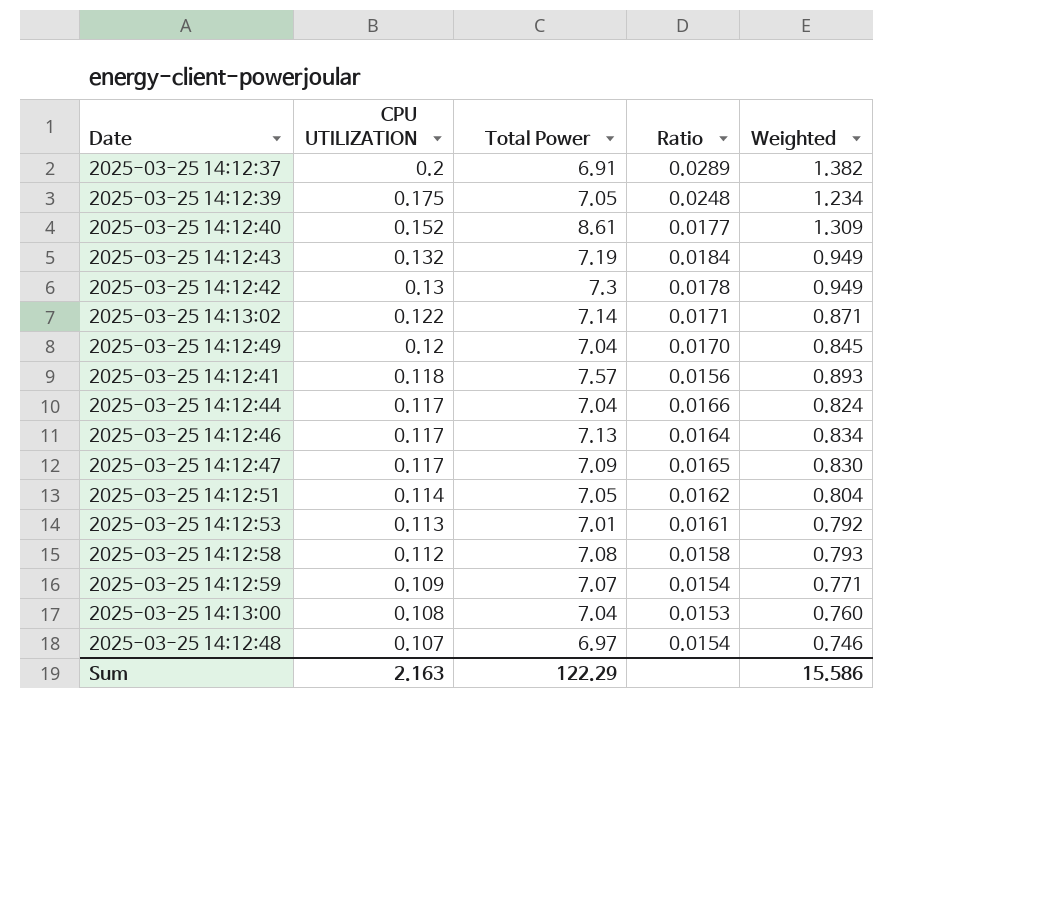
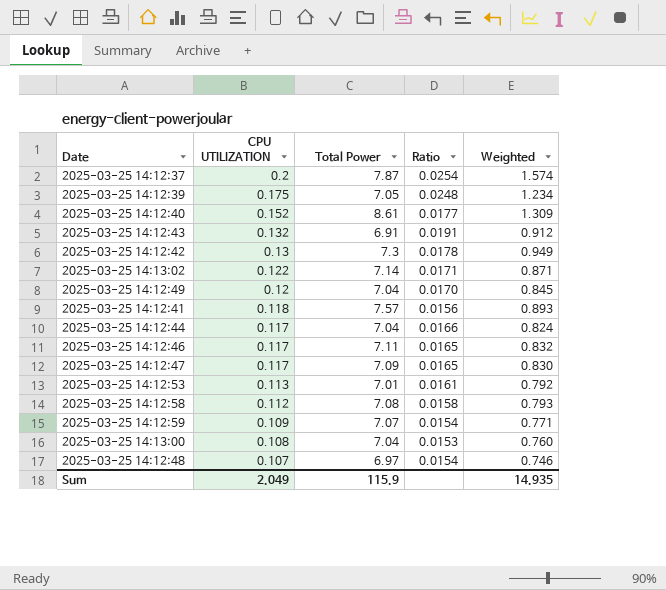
row 2025-03-25 14:12:51: 0.114 | 7.05 | 0.0162 | 0.804 -> none
2025-03-25 14:12:37 | Total Power: 6.91 -> 7.87
2025-03-25 14:12:37 | Ratio: 0.0289 -> 0.0254
2025-03-25 14:12:37 | Weighted: 1.382 -> 1.574
2025-03-25 14:12:43 | Total Power: 7.19 -> 6.91
2025-03-25 14:12:43 | Ratio: 0.0184 -> 0.0191
2025-03-25 14:12:43 | Weighted: 0.949 -> 0.912
2025-03-25 14:12:46 | Total Power: 7.13 -> 7.11
2025-03-25 14:12:46 | Ratio: 0.0164 -> 0.0165
2025-03-25 14:12:46 | Weighted: 0.834 -> 0.832
Sum | CPU UTILIZATION: 2.163 -> 2.049
Sum | Total Power: 122.29 -> 115.9
Sum | Weighted: 15.586 -> 14.935

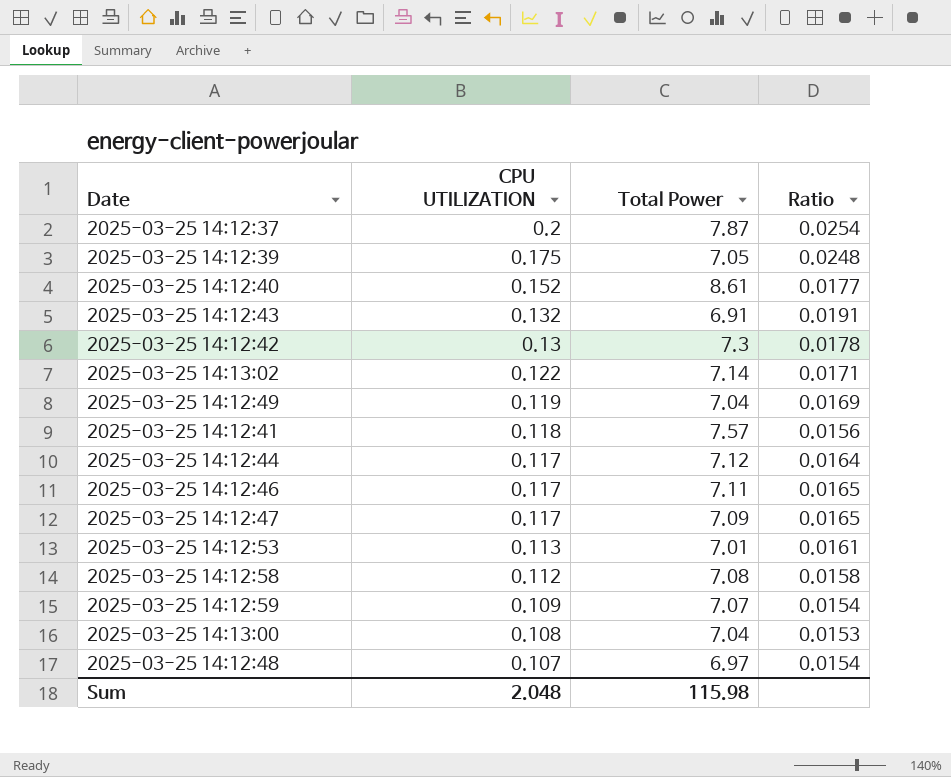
column Weighted | formula: [CPU UTILIZATION] * [Total Power] -> none
2025-03-25 14:12:49 | CPU UTILIZATION: 0.12 -> 0.119
2025-03-25 14:12:49 | Ratio: 0.0170 -> 0.0169
2025-03-25 14:12:44 | Total Power: 7.04 -> 7.12
2025-03-25 14:12:44 | Ratio: 0.0166 -> 0.0164
Sum | CPU UTILIZATION: 2.049 -> 2.048
Sum | Total Power: 115.9 -> 115.98

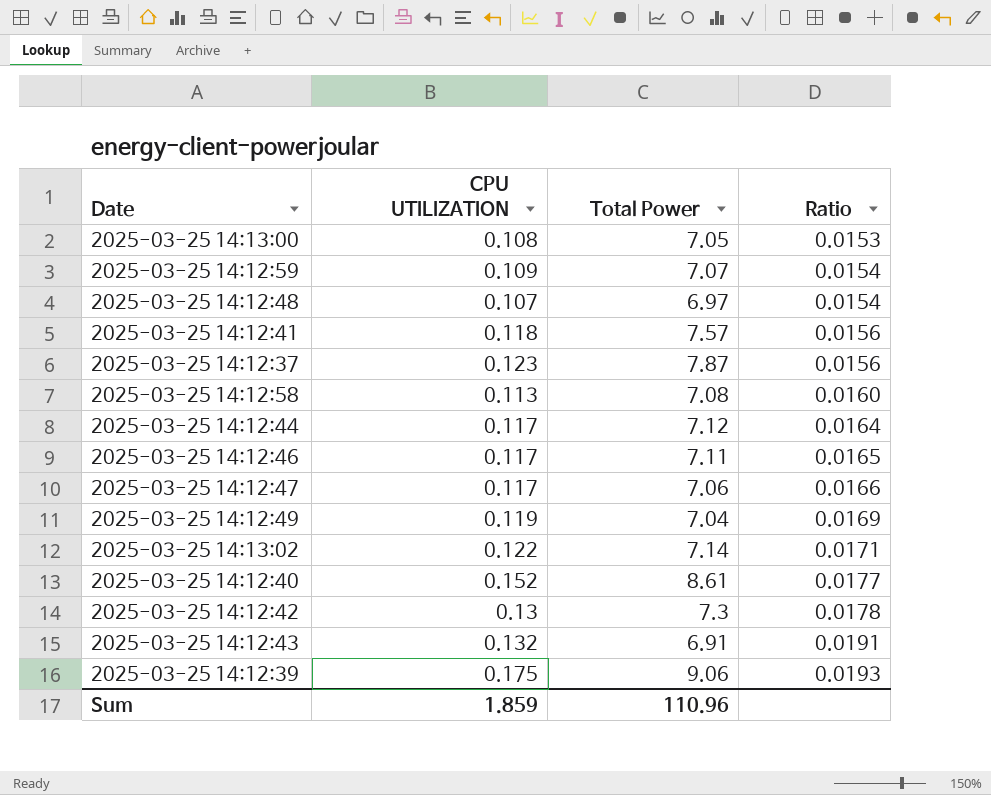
row order: CPU UTILIZATION descending -> Ratio ascending
row 2025-03-25 14:12:53: 0.113 | 7.01 | 0.0161 -> none
2025-03-25 14:13:00 | Total Power: 7.04 -> 7.05
2025-03-25 14:12:37 | CPU UTILIZATION: 0.2 -> 0.123
2025-03-25 14:12:37 | Ratio: 0.0254 -> 0.0156
2025-03-25 14:12:58 | CPU UTILIZATION: 0.112 -> 0.113
2025-03-25 14:12:58 | Ratio: 0.0158 -> 0.0160
2025-03-25 14:12:47 | Total Power: 7.09 -> 7.06
2025-03-25 14:12:47 | Ratio: 0.0165 -> 0.0166
2025-03-25 14:12:39 | Total Power: 7.05 -> 9.06
2025-03-25 14:12:39 | Ratio: 0.0248 -> 0.0193
Sum | CPU UTILIZATION: 2.048 -> 1.859
Sum | Total Power: 115.98 -> 110.96

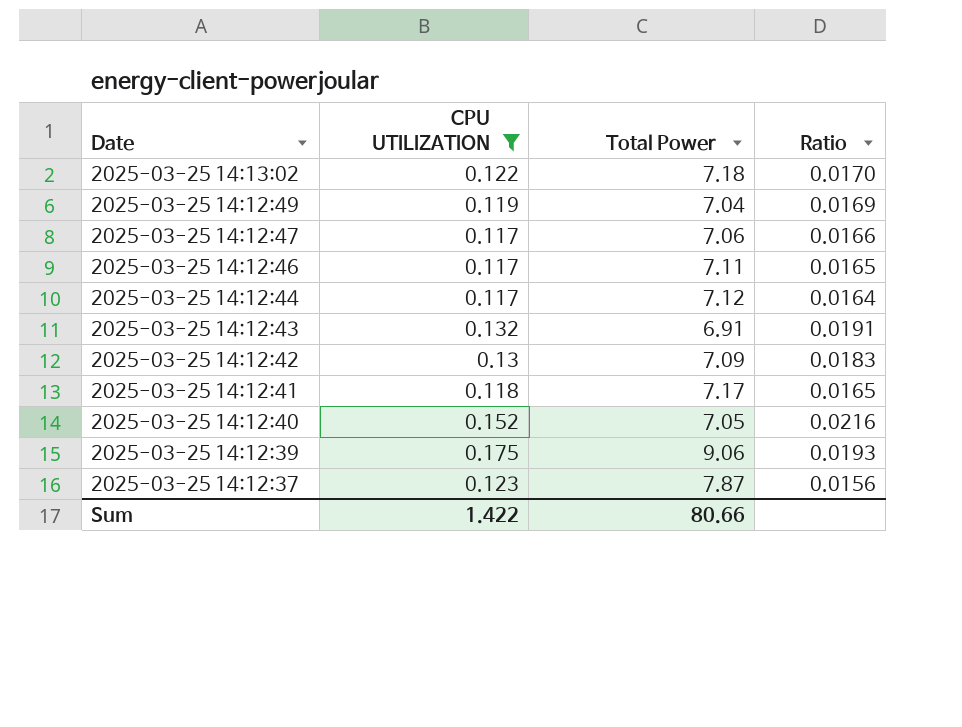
filter: none -> CPU UTILIZATION >= 0.117
row order: Ratio ascending -> Date descending
2025-03-25 14:13:02 | Total Power: 7.14 -> 7.18
2025-03-25 14:13:02 | Ratio: 0.0171 -> 0.0170
2025-03-25 14:12:42 | Total Power: 7.3 -> 7.09
2025-03-25 14:12:42 | Ratio: 0.0178 -> 0.0183
2025-03-25 14:12:41 | Total Power: 7.57 -> 7.17
2025-03-25 14:12:41 | Ratio: 0.0156 -> 0.0165
2025-03-25 14:12:40 | Total Power: 8.61 -> 7.05
2025-03-25 14:12:40 | Ratio: 0.0177 -> 0.0216
Sum | CPU UTILIZATION: 1.859 -> 1.422
Sum | Total Power: 110.96 -> 80.66

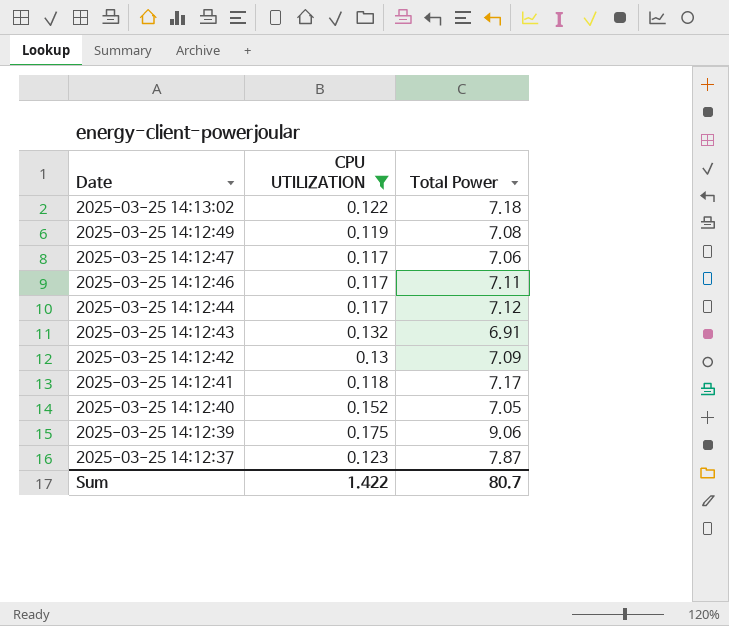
column Ratio | formula: [CPU UTILIZATION] / [Total Power] -> none
2025-03-25 14:12:49 | Total Power: 7.04 -> 7.08
Sum | Total Power: 80.66 -> 80.7

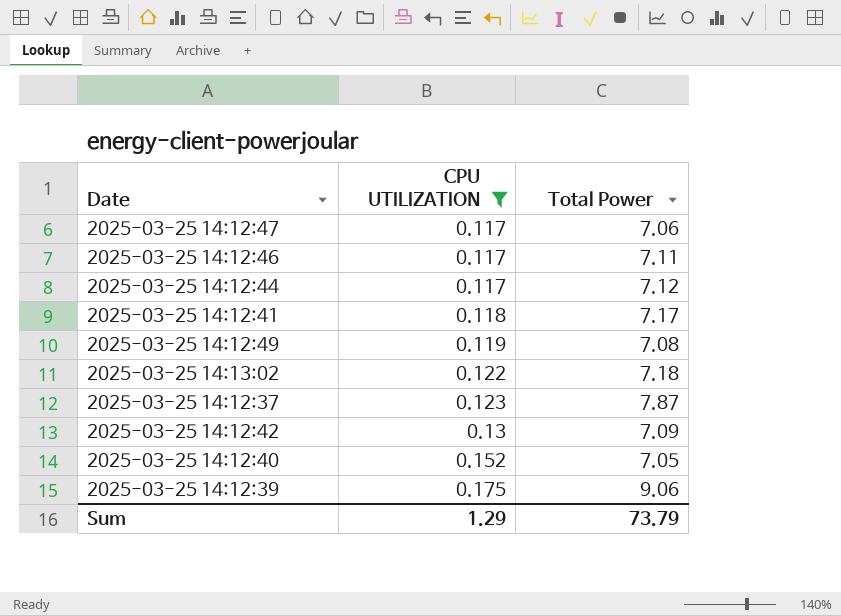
row order: Date descending -> CPU UTILIZATION ascending
row 2025-03-25 14:12:43: 0.132 | 6.91 -> none
Sum | CPU UTILIZATION: 1.422 -> 1.29
Sum | Total Power: 80.7 -> 73.79

